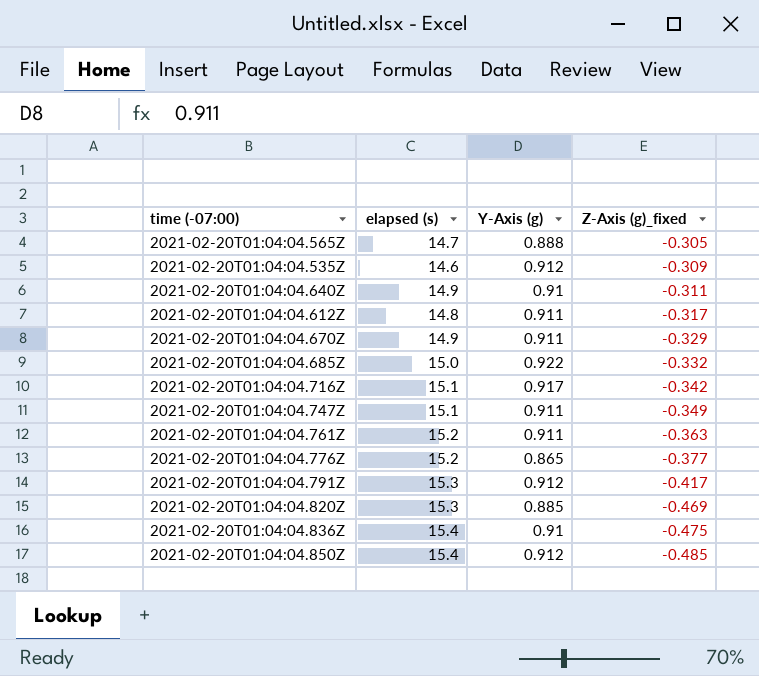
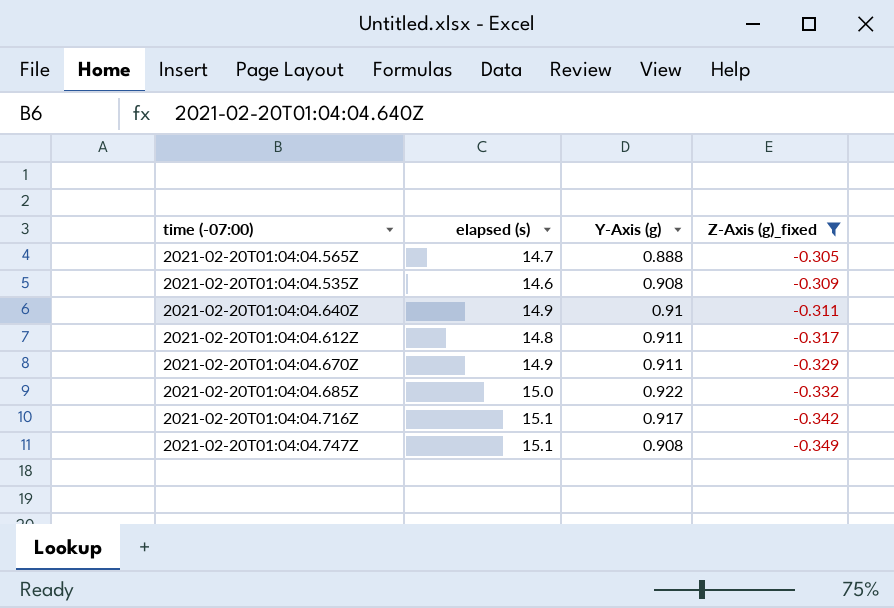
filter: none -> Z-Axis (g)_fixed >= -0.349
2021-02-20T01:04:04.535Z | Y-Axis (g): 0.912 -> 0.908
2021-02-20T01:04:04.747Z | Y-Axis (g): 0.911 -> 0.908

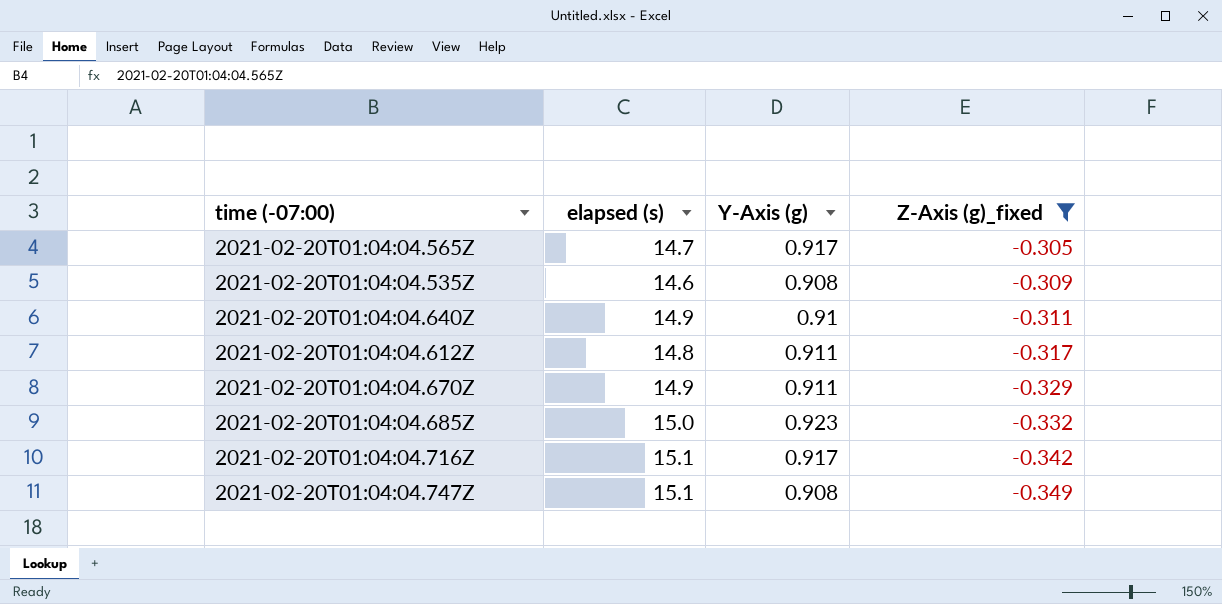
2021-02-20T01:04:04.565Z | Y-Axis (g): 0.888 -> 0.917
2021-02-20T01:04:04.685Z | Y-Axis (g): 0.922 -> 0.923

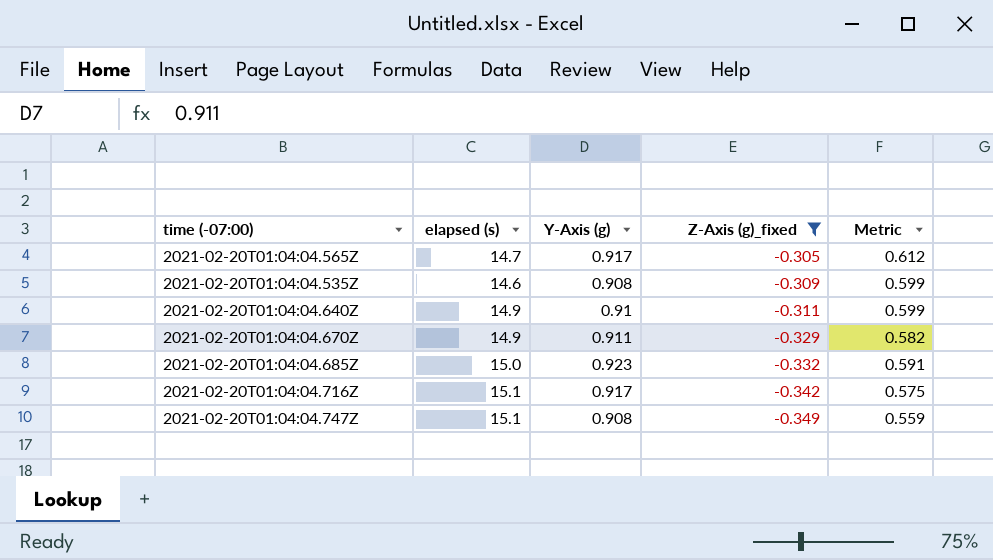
column Metric | formula: none -> [Y-Axis (g)] + [Z-Axis (g)_fixed]
row 2021-02-20T01:04:04.612Z: 14.8 | 0.911 | -0.317 -> none

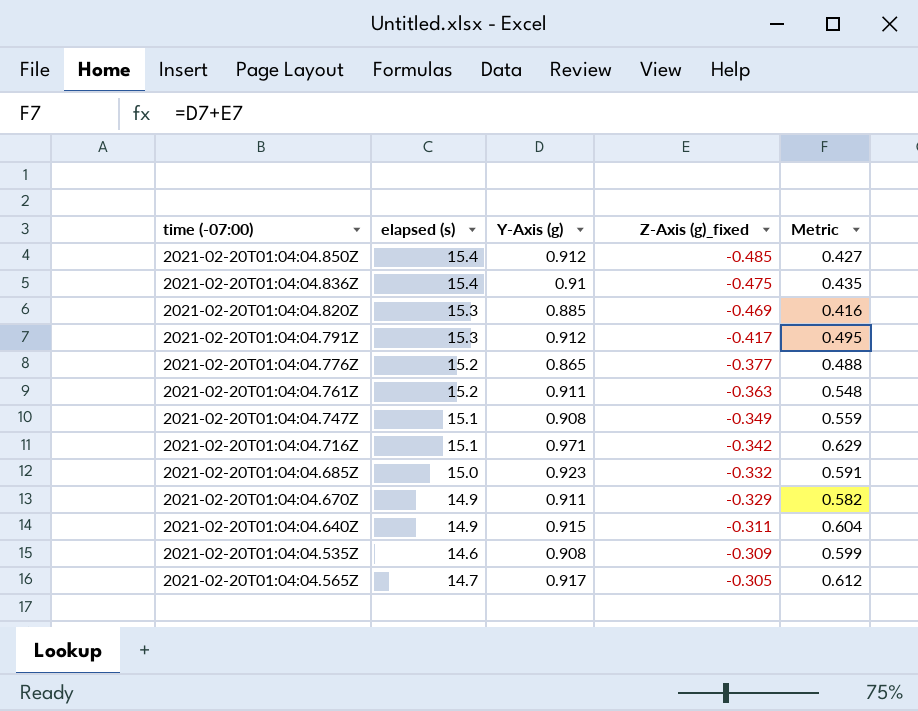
filter: Z-Axis (g)_fixed >= -0.349 -> none
row order: Z-Axis (g)_fixed descending -> Z-Axis (g)_fixed ascending
2021-02-20T01:04:04.716Z | Y-Axis (g): 0.917 -> 0.971
2021-02-20T01:04:04.716Z | Metric: 0.575 -> 0.629
2021-02-20T01:04:04.640Z | Y-Axis (g): 0.91 -> 0.915
2021-02-20T01:04:04.640Z | Metric: 0.599 -> 0.604

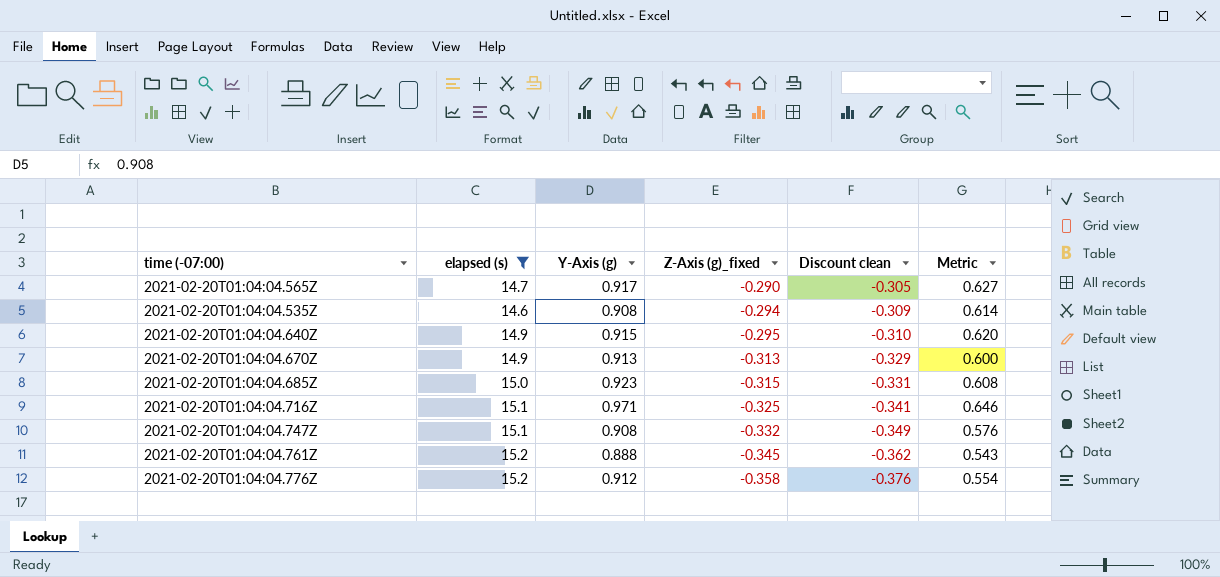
filter: none -> elapsed (s) <= 15.2
row order: Z-Axis (g)_fixed ascending -> Z-Axis (g)_fixed descending
column Discount clean | formula: none -> [Z-Axis (g)_fixed] * 1.05
2021-02-20T01:04:04.565Z | Z-Axis (g)_fixed: -0.305 -> -0.290
2021-02-20T01:04:04.565Z | Metric: 0.612 -> 0.627
2021-02-20T01:04:04.535Z | Z-Axis (g)_fixed: -0.309 -> -0.294
2021-02-20T01:04:04.535Z | Metric: 0.599 -> 0.614
2021-02-20T01:04:04.640Z | Z-Axis (g)_fixed: -0.311 -> -0.295
2021-02-20T01:04:04.640Z | Metric: 0.604 -> 0.620
2021-02-20T01:04:04.670Z | Y-Axis (g): 0.911 -> 0.913
2021-02-20T01:04:04.670Z | Z-Axis (g)_fixed: -0.329 -> -0.313
2021-02-20T01:04:04.670Z | Metric: 0.582 -> 0.600
2021-02-20T01:04:04.685Z | Z-Axis (g)_fixed: -0.332 -> -0.315
2021-02-20T01:04:04.685Z | Metric: 0.591 -> 0.608
2021-02-20T01:04:04.716Z | Z-Axis (g)_fixed: -0.342 -> -0.325
2021-02-20T01:04:04.716Z | Metric: 0.629 -> 0.646
2021-02-20T01:04:04.747Z | Z-Axis (g)_fixed: -0.349 -> -0.332
2021-02-20T01:04:04.747Z | Metric: 0.559 -> 0.576
2021-02-20T01:04:04.761Z | Y-Axis (g): 0.911 -> 0.888
2021-02-20T01:04:04.761Z | Z-Axis (g)_fixed: -0.363 -> -0.345
2021-02-20T01:04:04.761Z | Metric: 0.548 -> 0.543
2021-02-20T01:04:04.776Z | Y-Axis (g): 0.865 -> 0.912
2021-02-20T01:04:04.776Z | Z-Axis (g)_fixed: -0.377 -> -0.358
2021-02-20T01:04:04.776Z | Metric: 0.488 -> 0.554

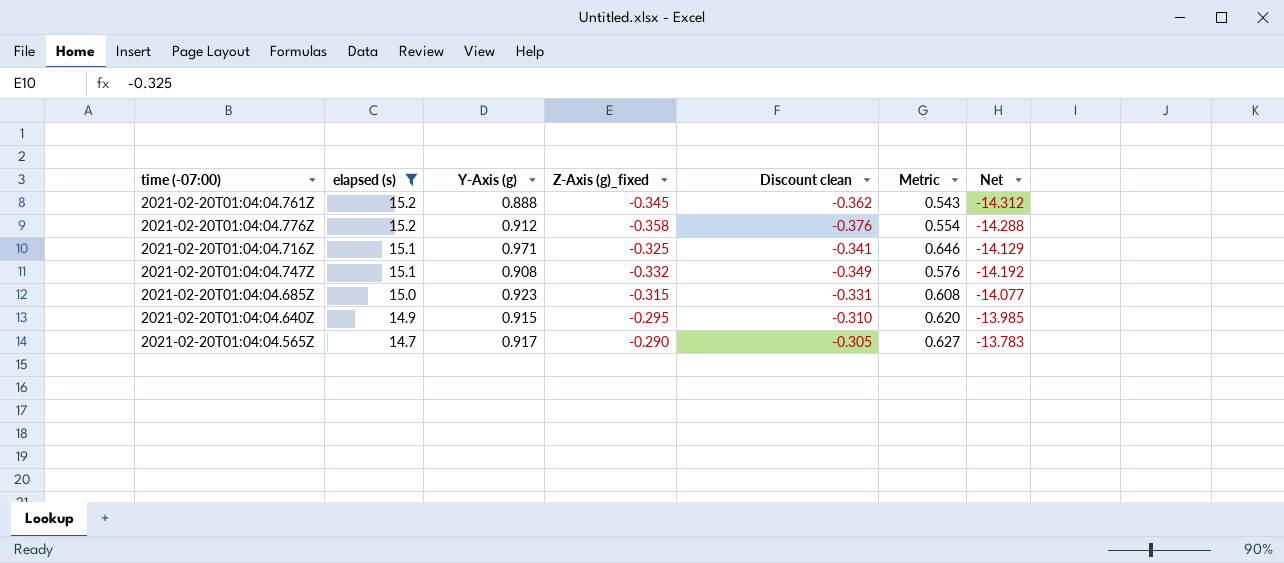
row order: Z-Axis (g)_fixed descending -> elapsed (s) descending
column Net | formula: none -> [Y-Axis (g)] - [elapsed (s)]
row 2021-02-20T01:04:04.535Z: 14.6 | 0.908 | -0.294 | -0.309 | 0.614 -> none
row 2021-02-20T01:04:04.670Z: 14.9 | 0.913 | -0.313 | -0.329 | 0.600 -> none

